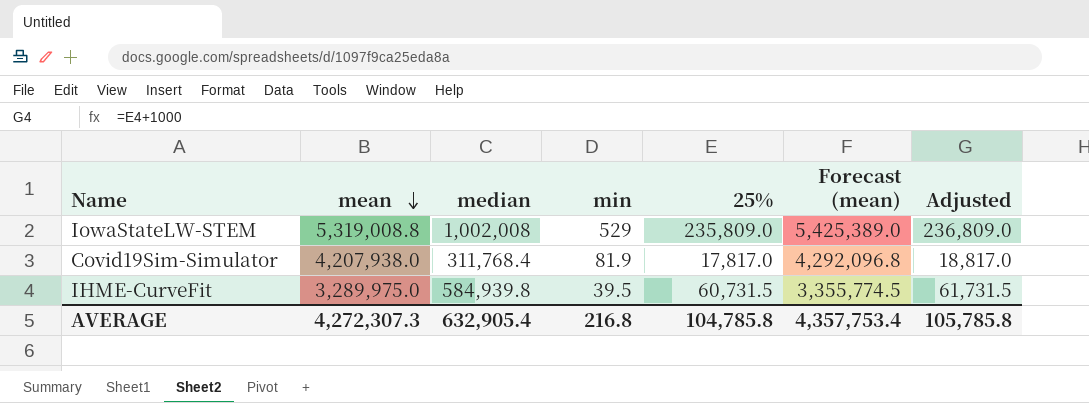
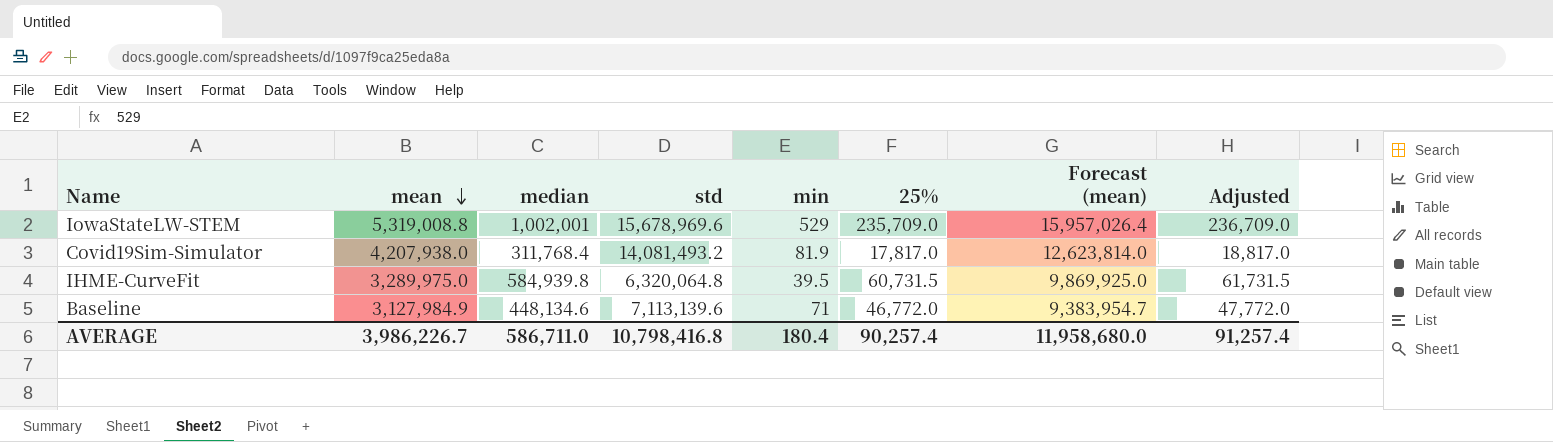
column std | position: none -> 4
column Forecast (mean) | formula: [mean] * 1.02 -> [mean] * 3
IowaStateLW-STEM | median: 1,002,008 -> 1,002,001
IowaStateLW-STEM | 25%: 235,809.0 -> 235,709.0
IowaStateLW-STEM | Adjusted: 236,809.0 -> 236,709.0
row Baseline: none -> 3,127,984.9 | 448,134.6 | 7,113,139.6 | 71 | 46,772.0 | 9,383,954.7 | 47,772.0
AVERAGE | mean: 4,272,307.3 -> 3,986,226.7
AVERAGE | median: 632,905.4 -> 586,711.0
AVERAGE | min: 216.8 -> 180.4
AVERAGE | 25%: 104,785.8 -> 90,257.4
AVERAGE | Forecast (mean): 4,357,753.4 -> 11,958,680.0
AVERAGE | Adjusted: 105,785.8 -> 91,257.4

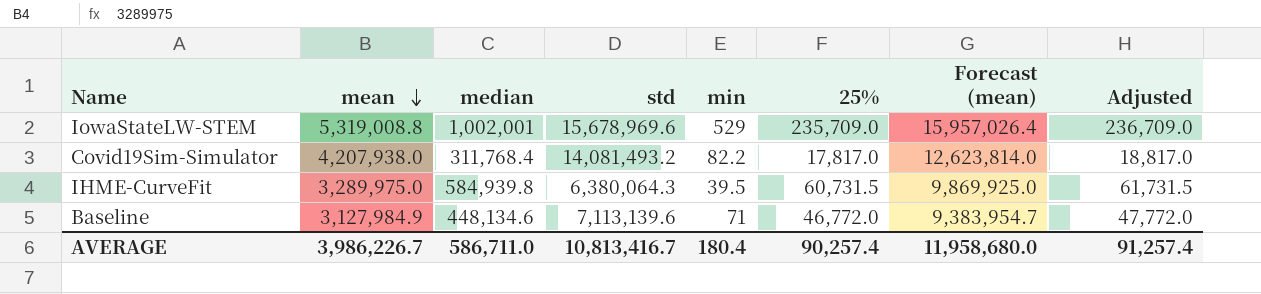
Covid19Sim-Simulator | min: 81.9 -> 82.2
IHME-CurveFit | std: 6,320,064.8 -> 6,380,064.3
AVERAGE | std: 10,798,416.8 -> 10,813,416.7

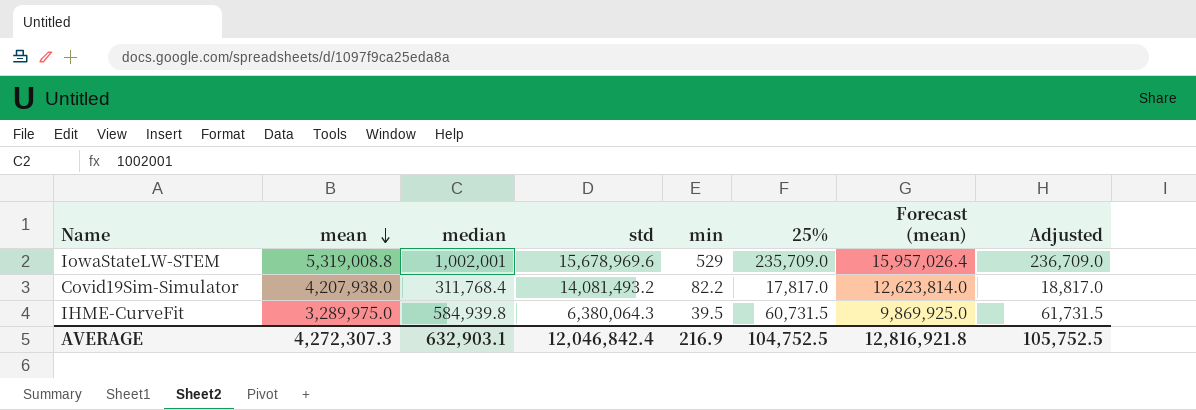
row Baseline: 3,127,984.9 | 448,134.6 | 7,113,139.6 | 71 | 46,772.0 | 9,383,954.7 | 47,772.0 -> none
AVERAGE | mean: 3,986,226.7 -> 4,272,307.3
AVERAGE | median: 586,711.0 -> 632,903.1
AVERAGE | std: 10,813,416.7 -> 12,046,842.4
AVERAGE | min: 180.4 -> 216.9
AVERAGE | 25%: 90,257.4 -> 104,752.5
AVERAGE | Forecast (mean): 11,958,680.0 -> 12,816,921.8
AVERAGE | Adjusted: 91,257.4 -> 105,752.5

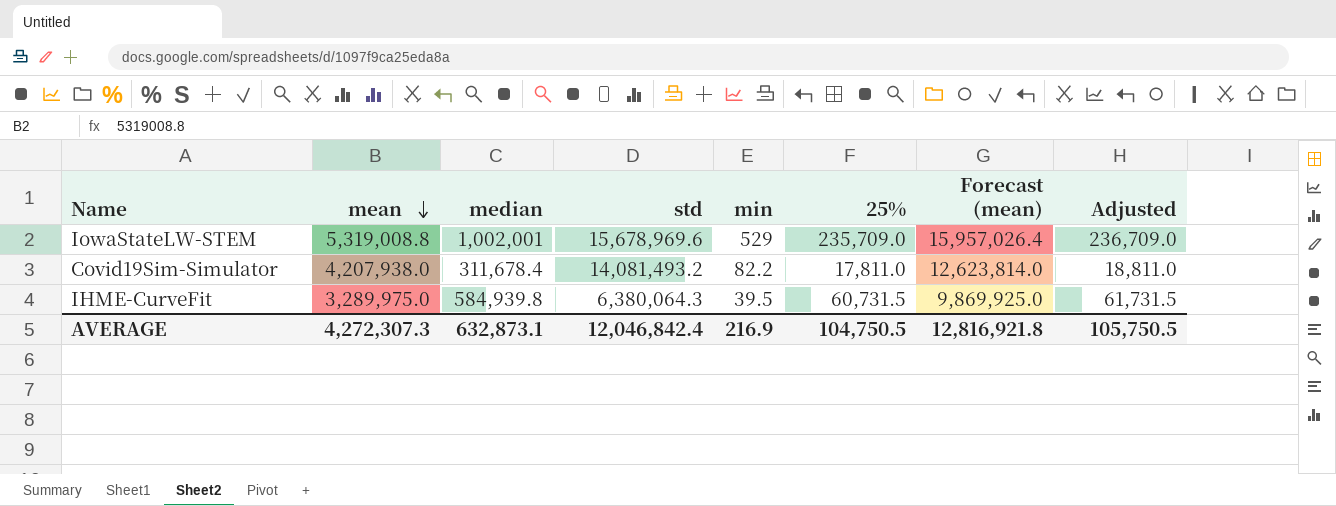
Covid19Sim-Simulator | median: 311,768.4 -> 311,678.4
Covid19Sim-Simulator | 25%: 17,817.0 -> 17,811.0
Covid19Sim-Simulator | Adjusted: 18,817.0 -> 18,811.0
AVERAGE | median: 632,903.1 -> 632,873.1
AVERAGE | 25%: 104,752.5 -> 104,750.5
AVERAGE | Adjusted: 105,752.5 -> 105,750.5

